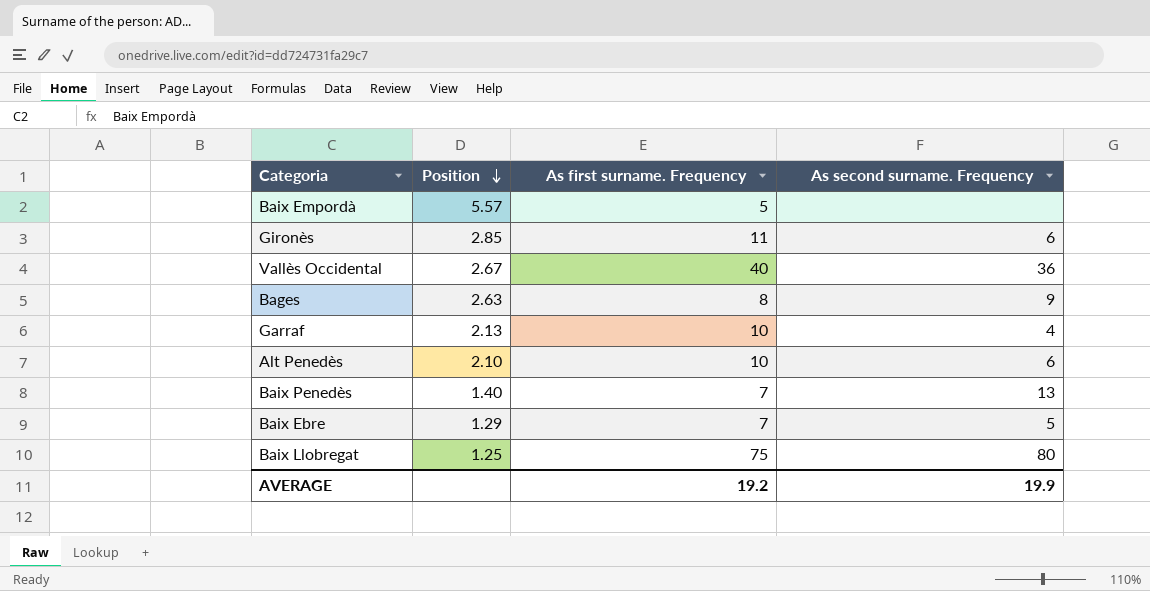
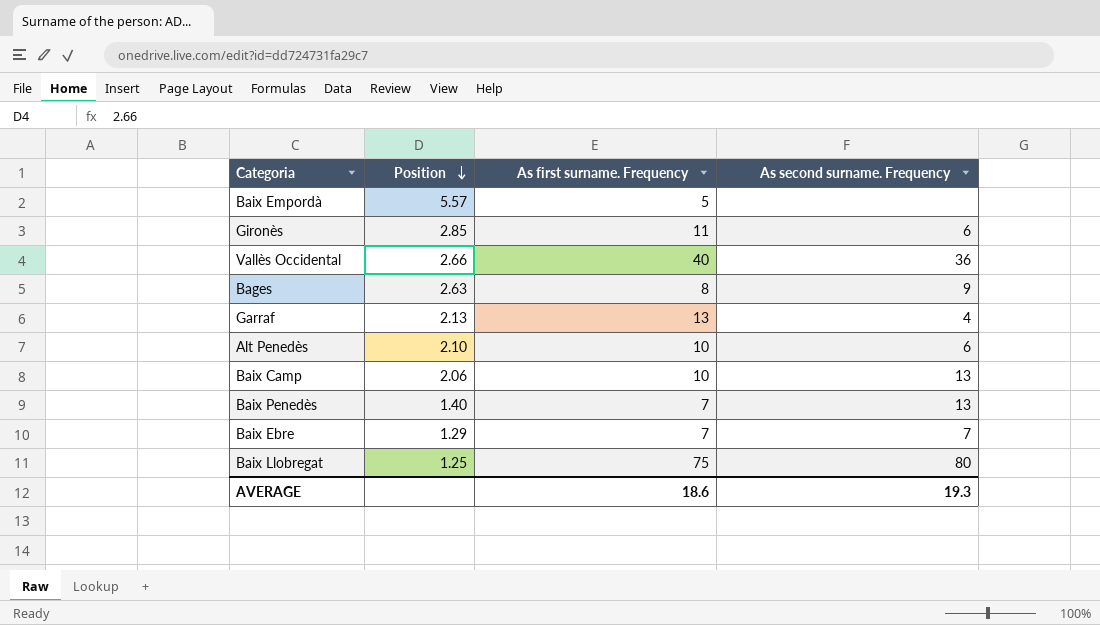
Vallès Occidental | Position: 2.67 -> 2.66
Garraf | As first surname. Frequency: 10 -> 13
row Baix Camp: none -> 2.06 | 10 | 13
Baix Ebre | As second surname. Frequency: 5 -> 7
AVERAGE | As first surname. Frequency: 19.2 -> 18.6
AVERAGE | As second surname. Frequency: 19.9 -> 19.3

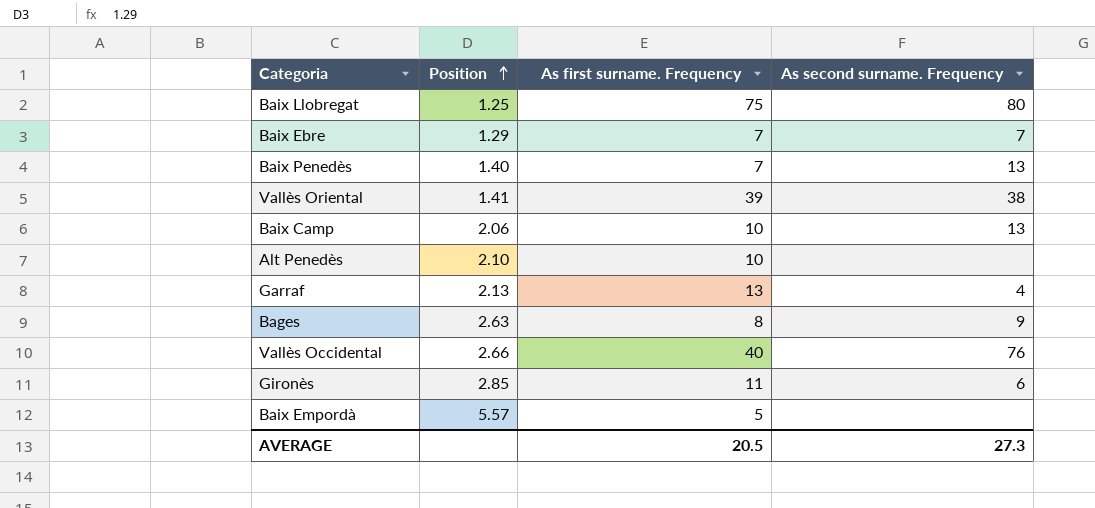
row order: Position descending -> Position ascending
row Vallès Oriental: none -> 1.41 | 39 | 38
Alt Penedès | As second surname. Frequency: 6 -> none
Vallès Occidental | As second surname. Frequency: 36 -> 76
AVERAGE | As first surname. Frequency: 18.6 -> 20.5
AVERAGE | As second surname. Frequency: 19.3 -> 27.3

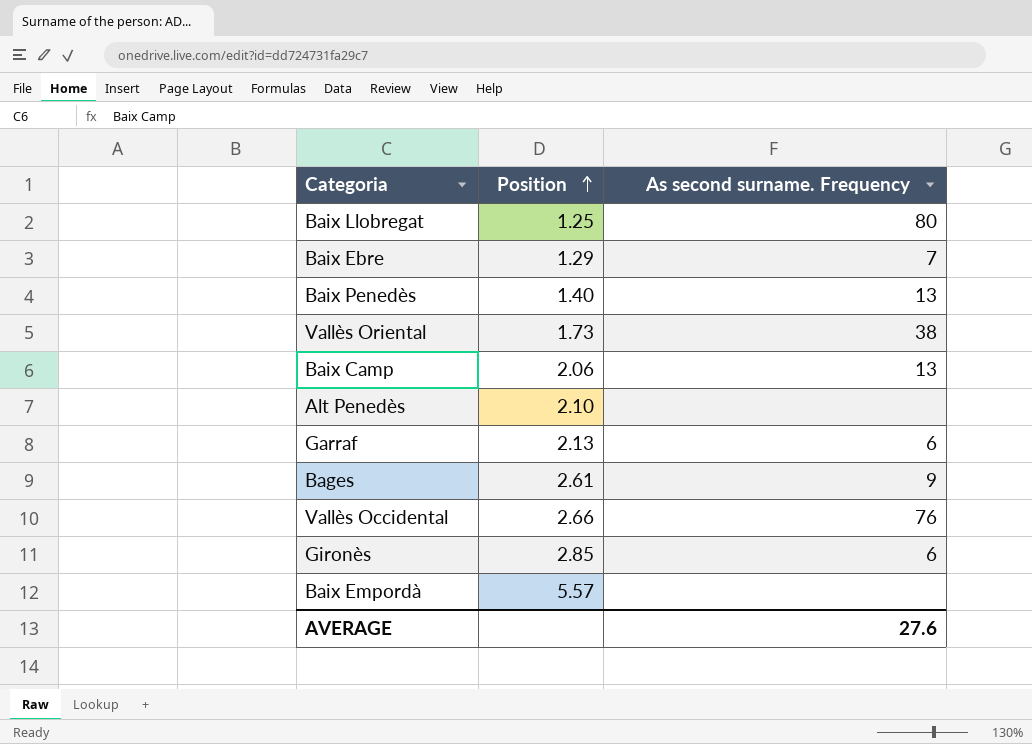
column As first surname. Frequency | position: 3 -> none
Vallès Oriental | Position: 1.41 -> 1.73
Garraf | As second surname. Frequency: 4 -> 6
Bages | Position: 2.63 -> 2.61
AVERAGE | As second surname. Frequency: 27.3 -> 27.6

